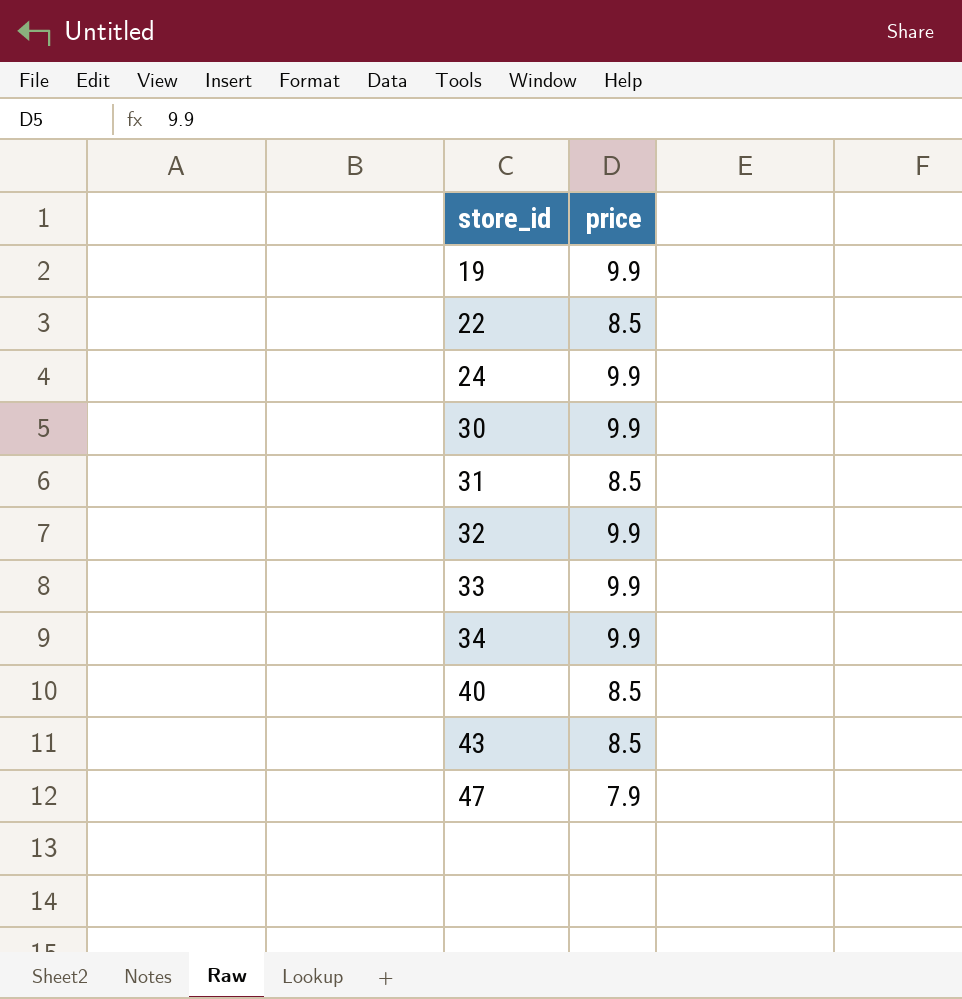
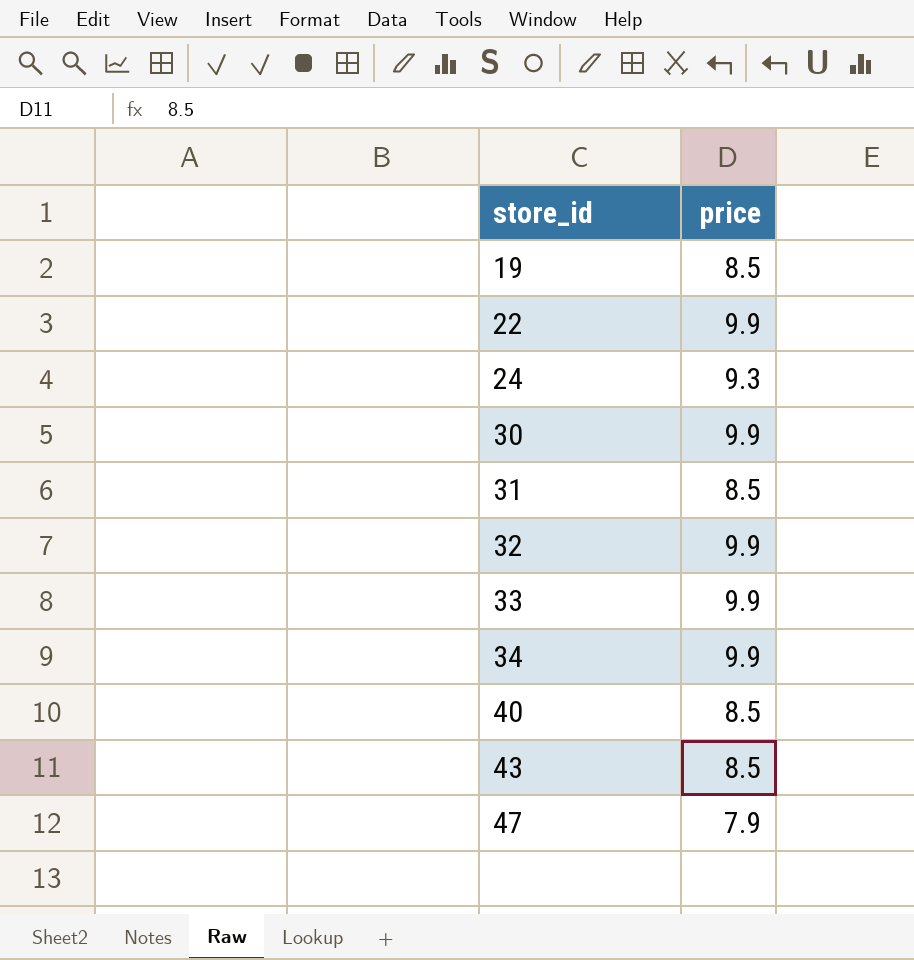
19 | price: 9.9 -> 8.5
22 | price: 8.5 -> 9.9
24 | price: 9.9 -> 9.3

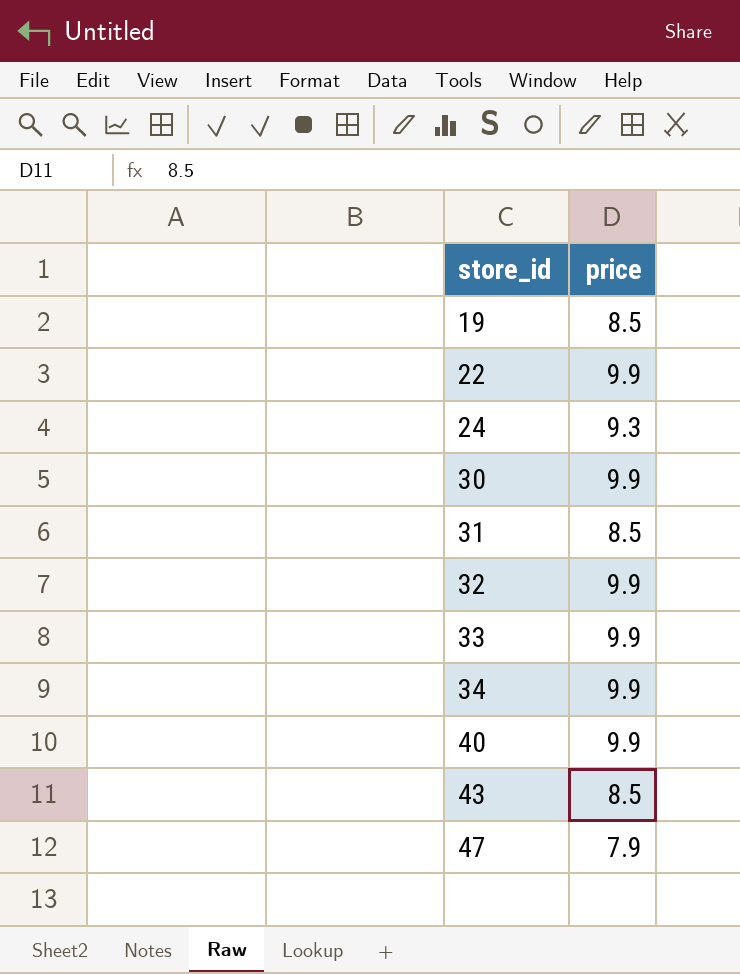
40 | price: 8.5 -> 9.9

